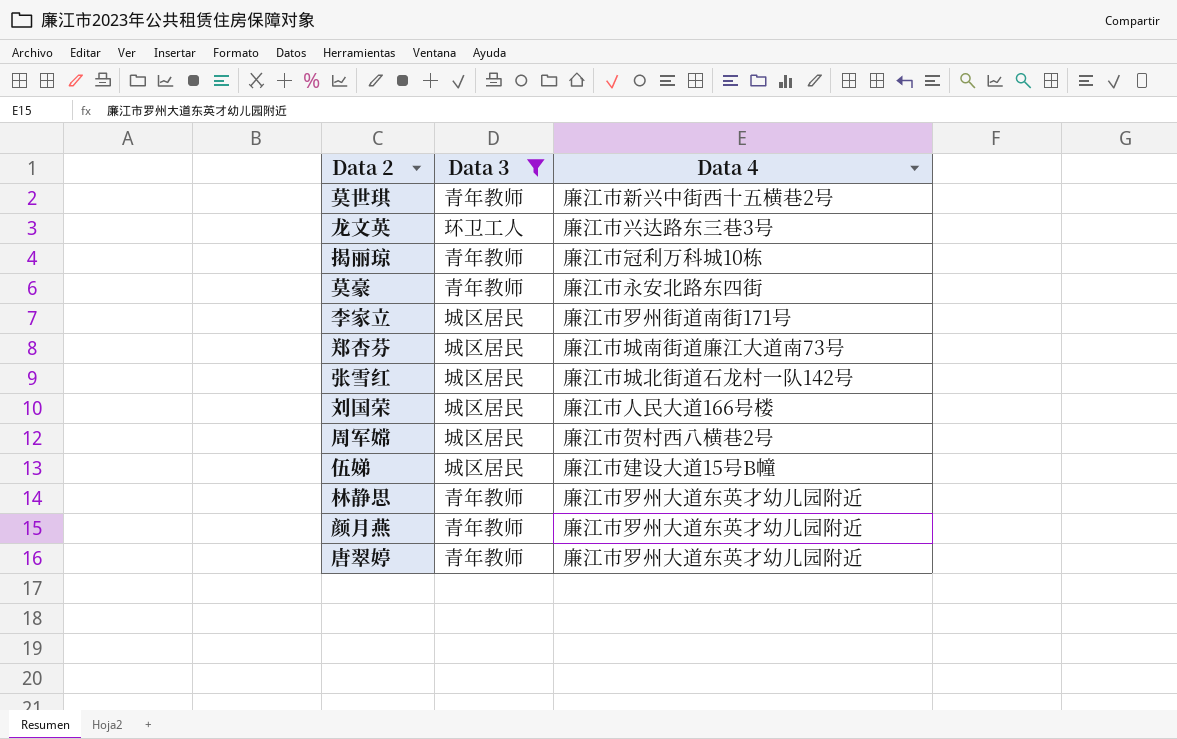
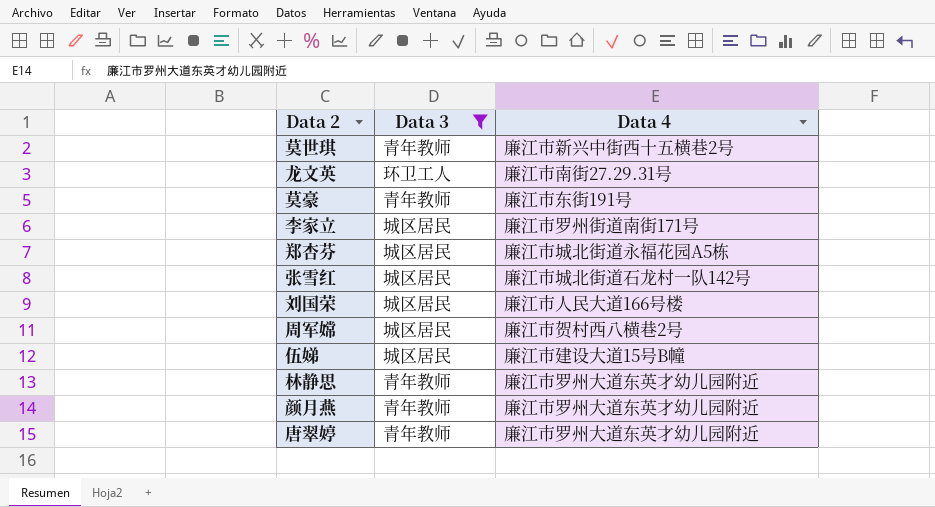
row 揭丽琼: 青年教师 | 廉江市冠利万科城10栋 -> none
龙文英 | Data 4: 廉江市兴达路东三巷3号 -> 廉江市南街27.29.31号
莫豪 | Data 4: 廉江市永安北路东四街 -> 廉江市东街191号
郑杏芬 | Data 4: 廉江市城南街道廉江大道南73号 -> 廉江市城北街道永福花园A5栋

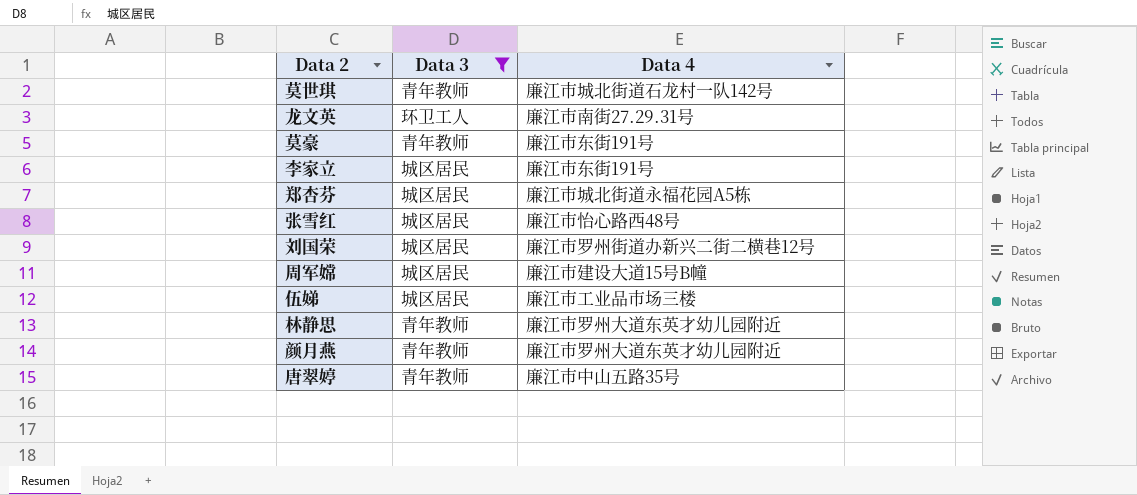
莫世琪 | Data 4: 廉江市新兴中街西十五横巷2号 -> 廉江市城北街道石龙村一队142号
李家立 | Data 4: 廉江市罗州街道南街171号 -> 廉江市东街191号
张雪红 | Data 4: 廉江市城北街道石龙村一队142号 -> 廉江市怡心路西48号
刘国荣 | Data 4: 廉江市人民大道166号楼 -> 廉江市罗州街道办新兴二街二横巷12号
周军嫦 | Data 4: 廉江市贺村西八横巷2号 -> 廉江市建设大道15号B幢
伍娣 | Data 4: 廉江市建设大道15号B幢 -> 廉江市工业品市场三楼
唐翠婷 | Data 4: 廉江市罗州大道东英才幼儿园附近 -> 廉江市中山五路35号

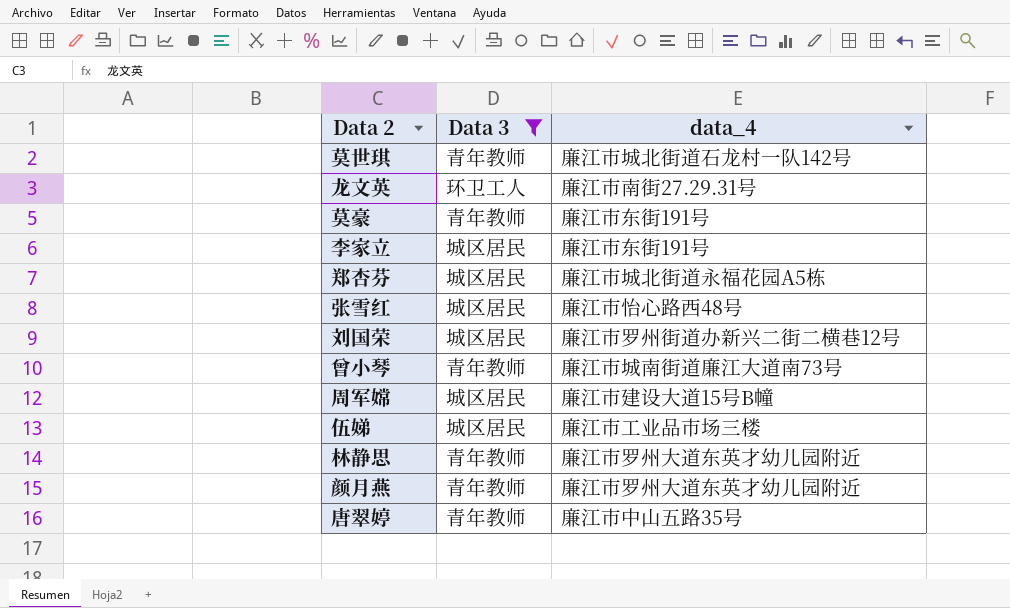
column name: Data 4 -> data_4
row 曾小琴: none -> 青年教师 | 廉江市城南街道廉江大道南73号

